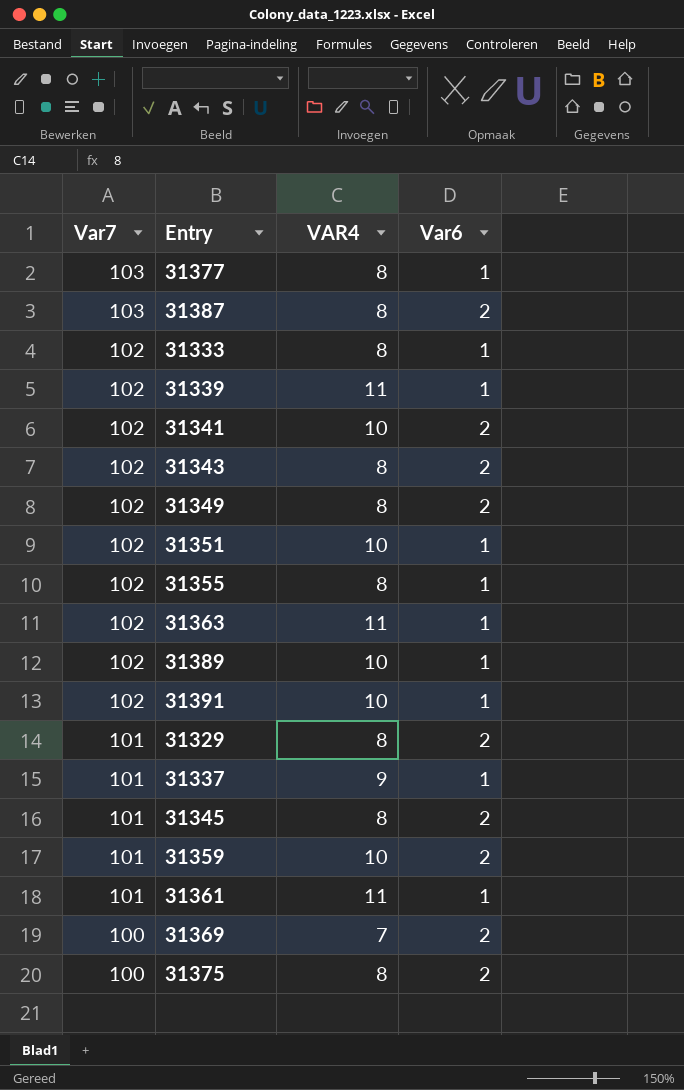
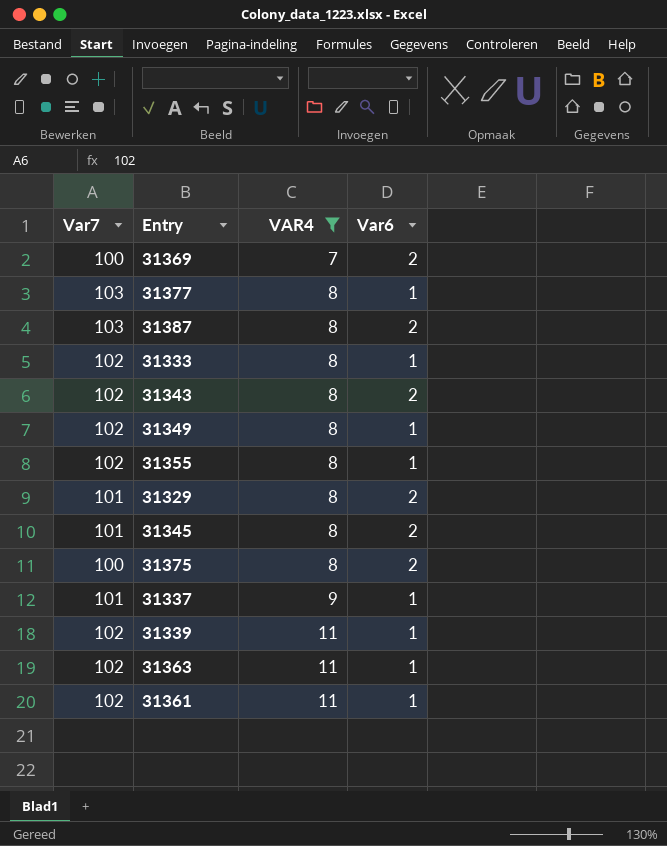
filter: none -> VAR4 != 10
row order: Var7 descending -> VAR4 ascending
31349 | Var6: 2 -> 1
31361 | Var7: 101 -> 102

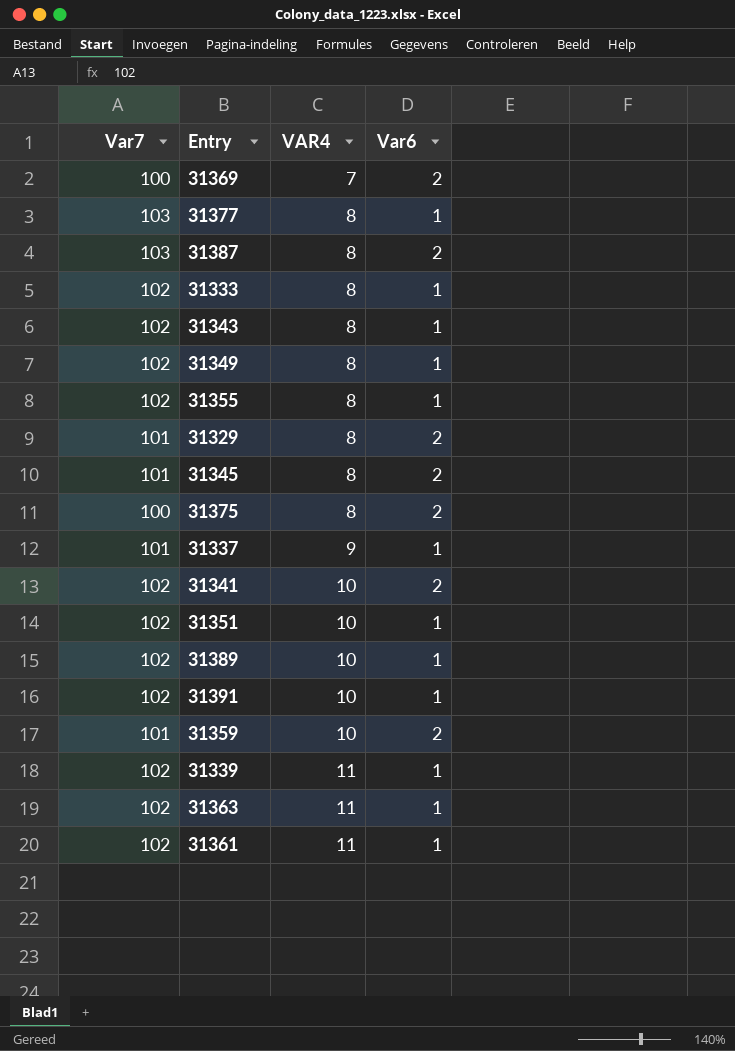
filter: VAR4 != 10 -> none
31343 | Var6: 2 -> 1

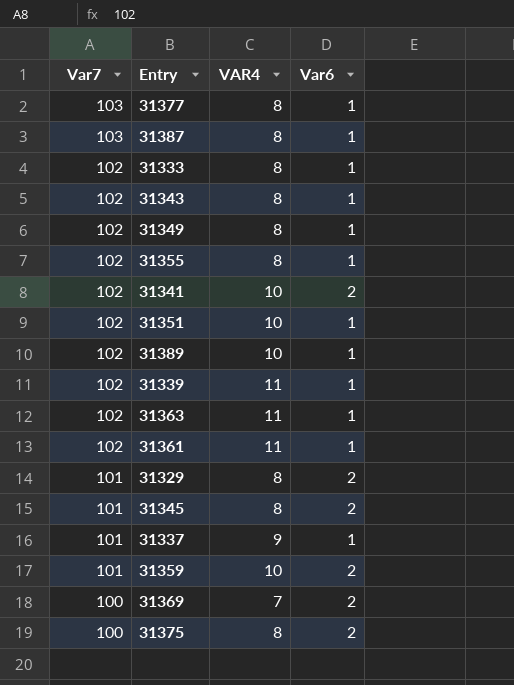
row order: VAR4 ascending -> Var7 descending
row 31391: 102 | 10 | 1 -> none
31387 | Var6: 2 -> 1

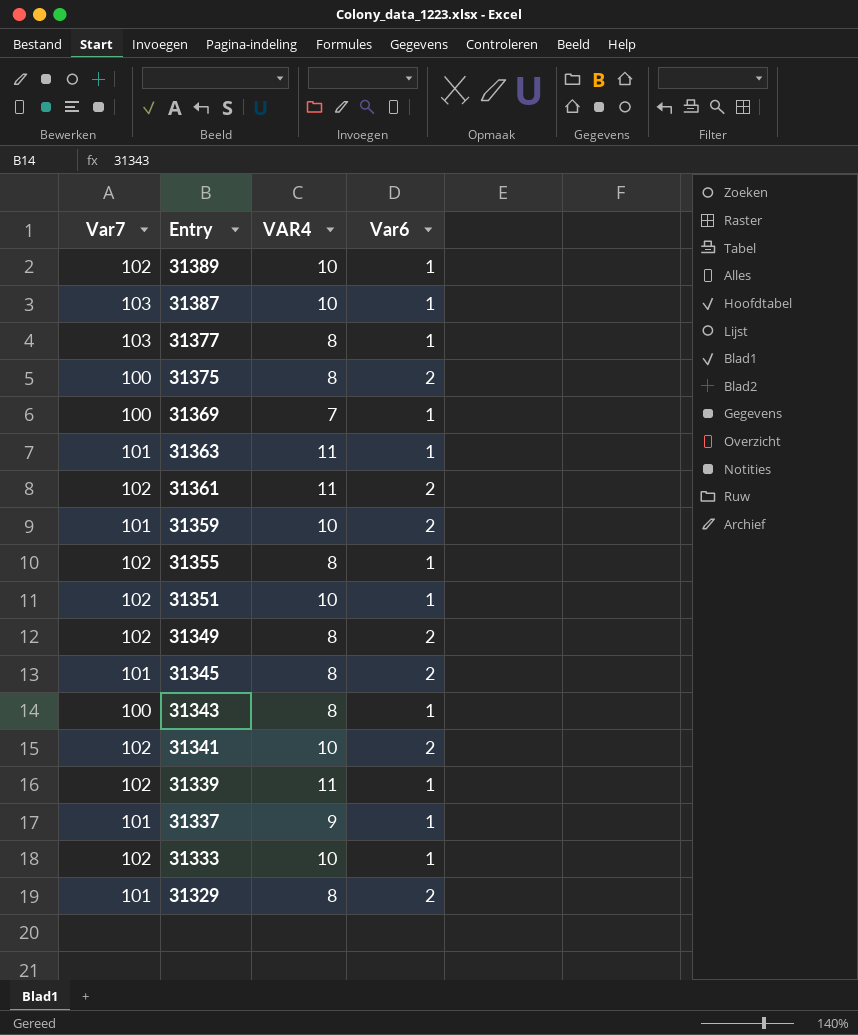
row order: Var7 descending -> Entry descending
31387 | VAR4: 8 -> 10
31369 | Var6: 2 -> 1
31363 | Var7: 102 -> 101
31361 | Var6: 1 -> 2
31349 | Var6: 1 -> 2
31343 | Var7: 102 -> 100
31333 | VAR4: 8 -> 10

